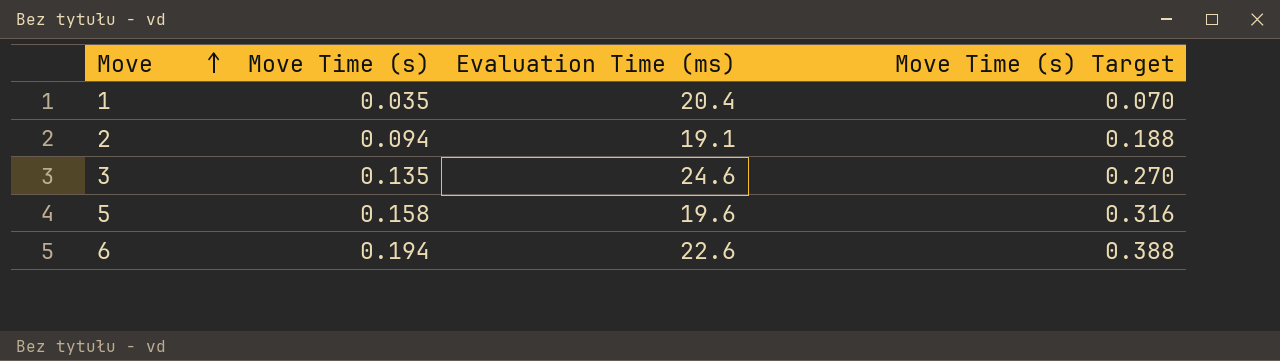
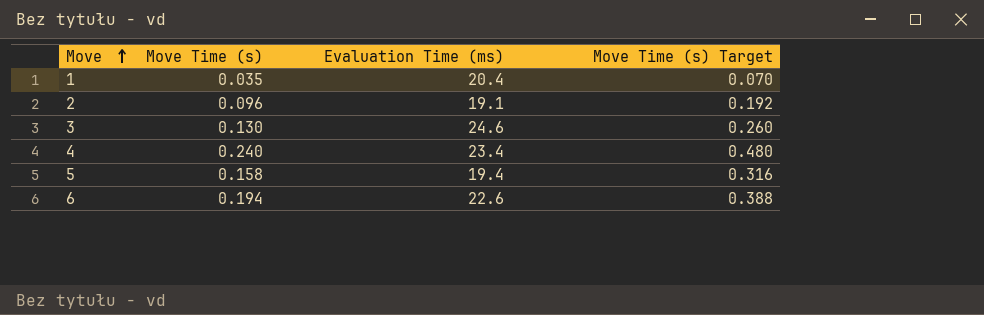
2 | Move Time (s): 0.094 -> 0.096
2 | Move Time (s) Target: 0.188 -> 0.192
3 | Move Time (s): 0.135 -> 0.130
3 | Move Time (s) Target: 0.270 -> 0.260
row 4: none -> 0.240 | 23.4 | 0.480
5 | Evaluation Time (ms): 19.6 -> 19.4

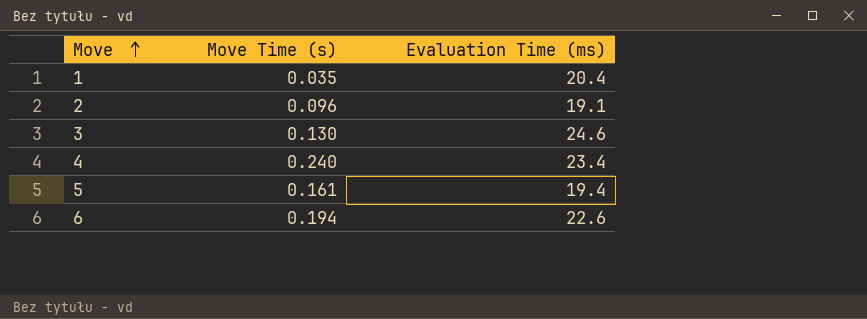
column Move Time (s) Target | formula: [Move Time (s)] * 2 -> none
5 | Move Time (s): 0.158 -> 0.161

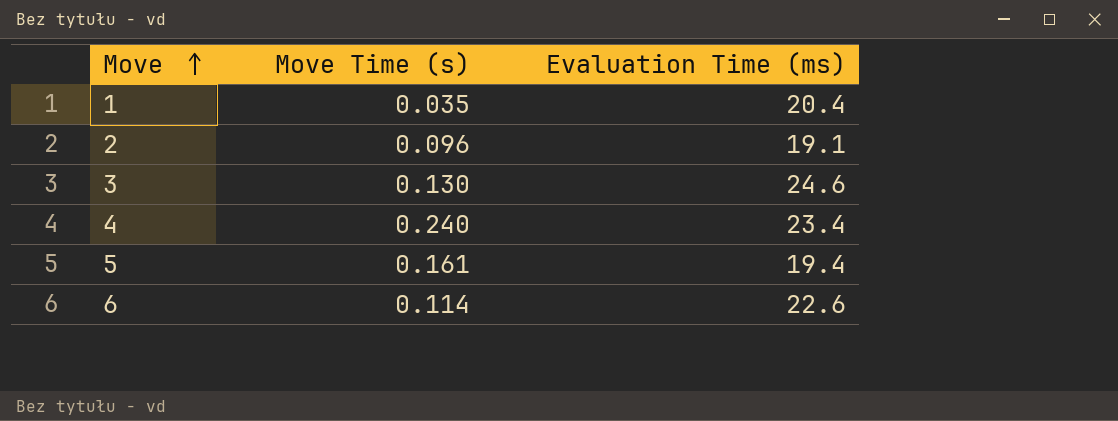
6 | Move Time (s): 0.194 -> 0.114

